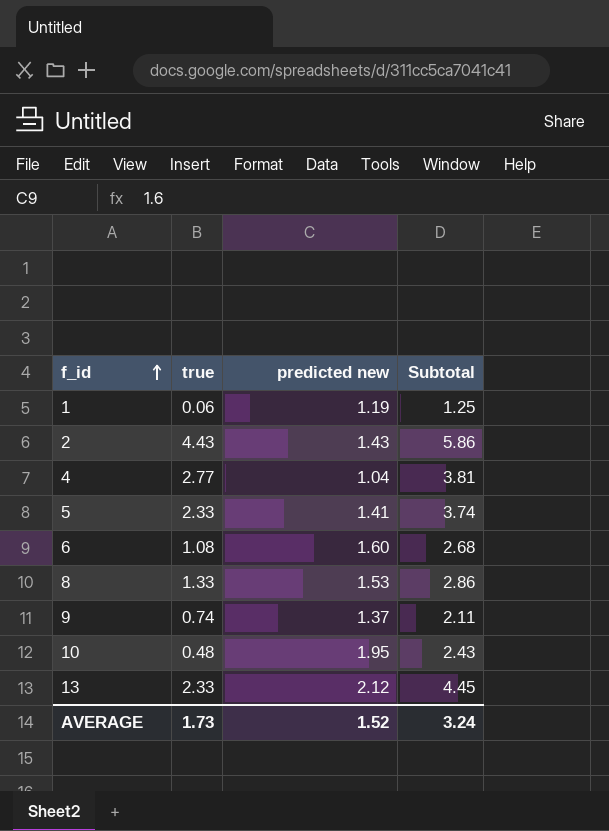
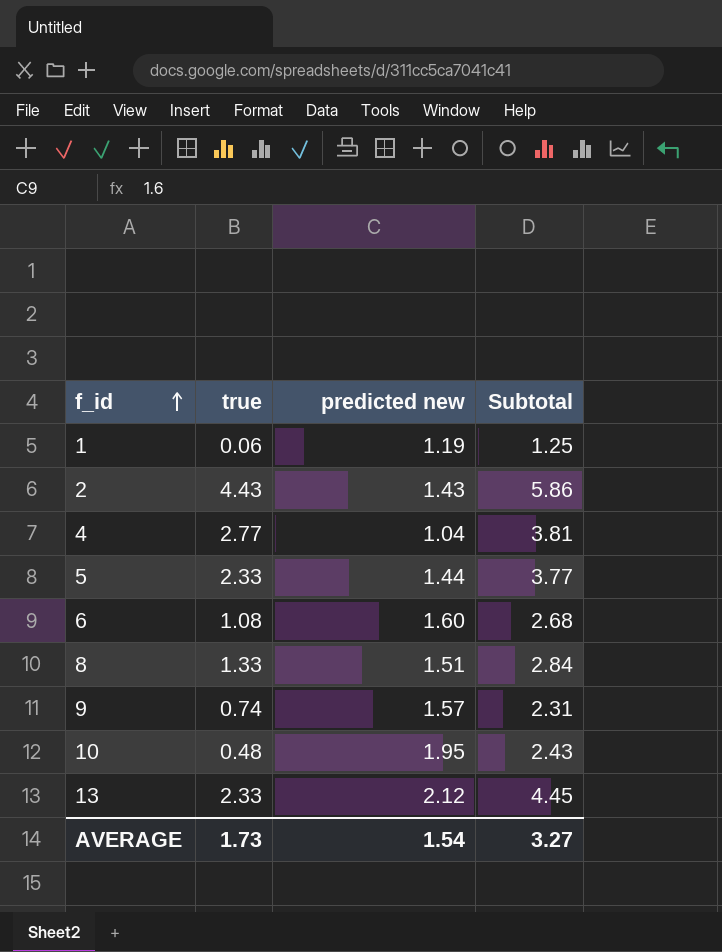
5 | predicted new: 1.41 -> 1.44
5 | Subtotal: 3.74 -> 3.77
8 | predicted new: 1.53 -> 1.51
8 | Subtotal: 2.86 -> 2.84
9 | predicted new: 1.37 -> 1.57
9 | Subtotal: 2.11 -> 2.31
AVERAGE | predicted new: 1.52 -> 1.54
AVERAGE | Subtotal: 3.24 -> 3.27

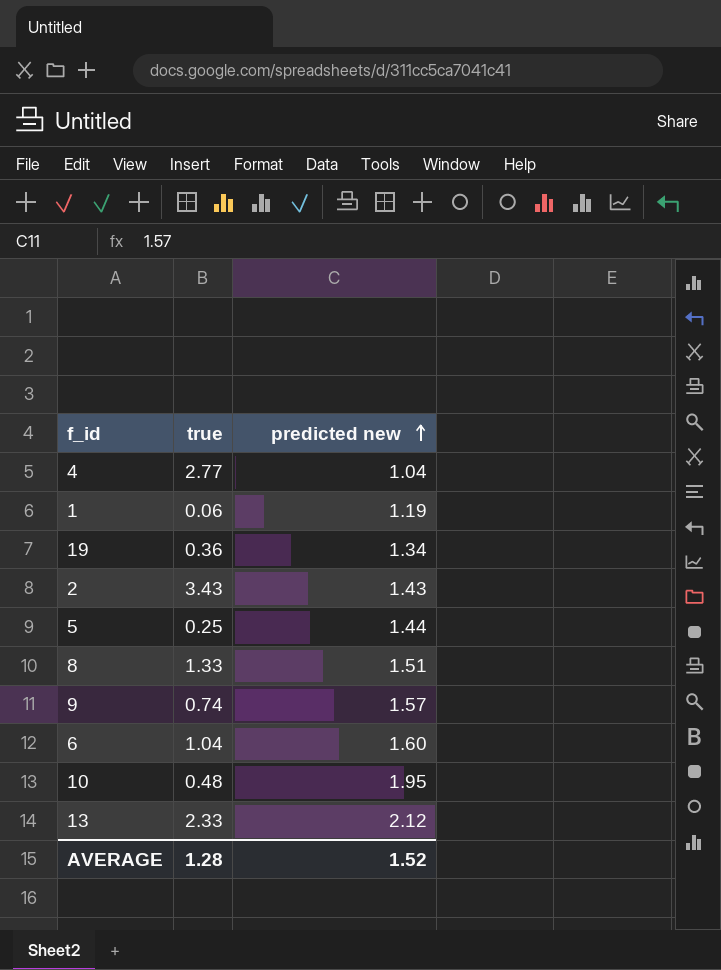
row order: f_id ascending -> predicted new ascending
column Subtotal | formula: [true] + [predicted new] -> none
row 19: none -> 0.36 | 1.34
2 | true: 4.43 -> 3.43
5 | true: 2.33 -> 0.25
6 | true: 1.08 -> 1.04
AVERAGE | true: 1.73 -> 1.28
AVERAGE | predicted new: 1.54 -> 1.52

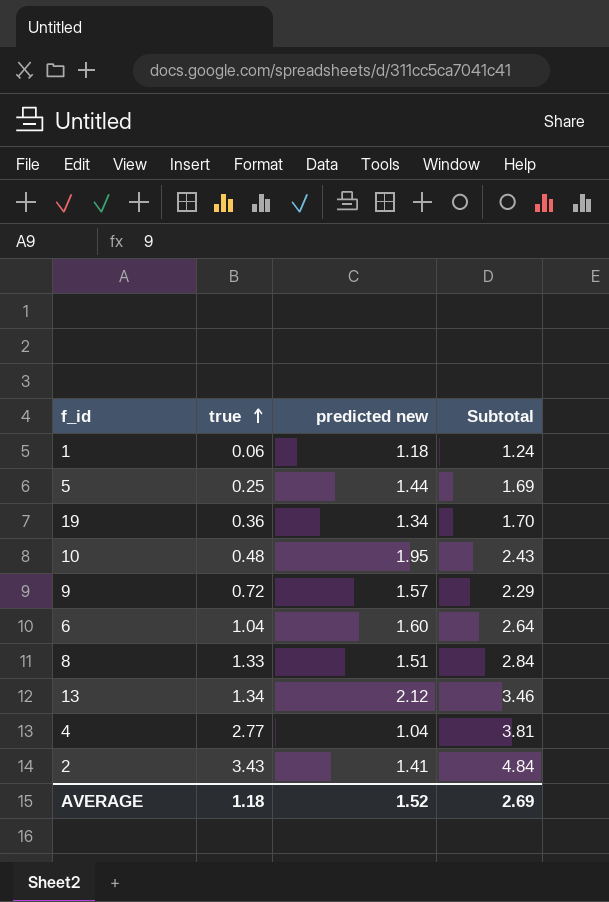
row order: predicted new ascending -> true ascending
column Subtotal | formula: none -> [true] + [predicted new]
1 | predicted new: 1.19 -> 1.18
9 | true: 0.74 -> 0.72
13 | true: 2.33 -> 1.34
2 | predicted new: 1.43 -> 1.41
AVERAGE | true: 1.28 -> 1.18

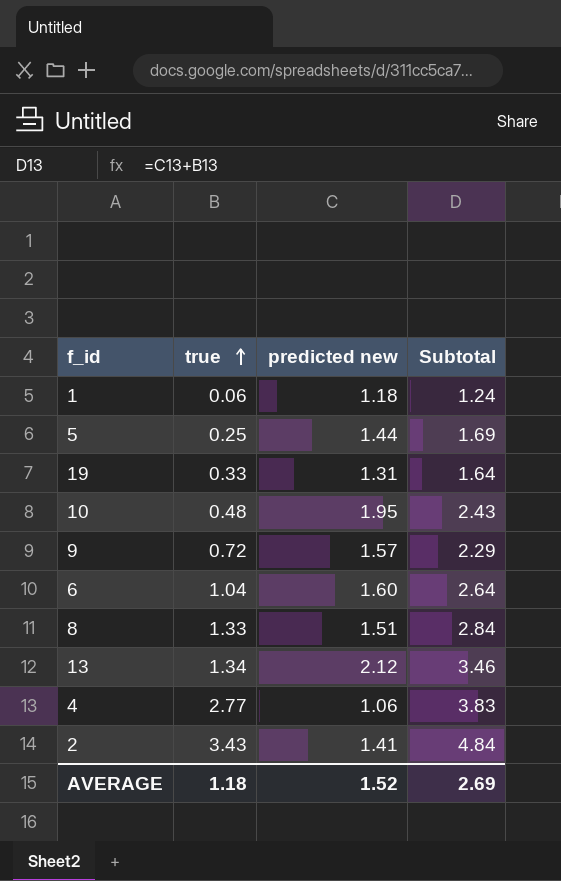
19 | true: 0.36 -> 0.33
19 | predicted new: 1.34 -> 1.31
19 | Subtotal: 1.70 -> 1.64
4 | predicted new: 1.04 -> 1.06
4 | Subtotal: 3.81 -> 3.83

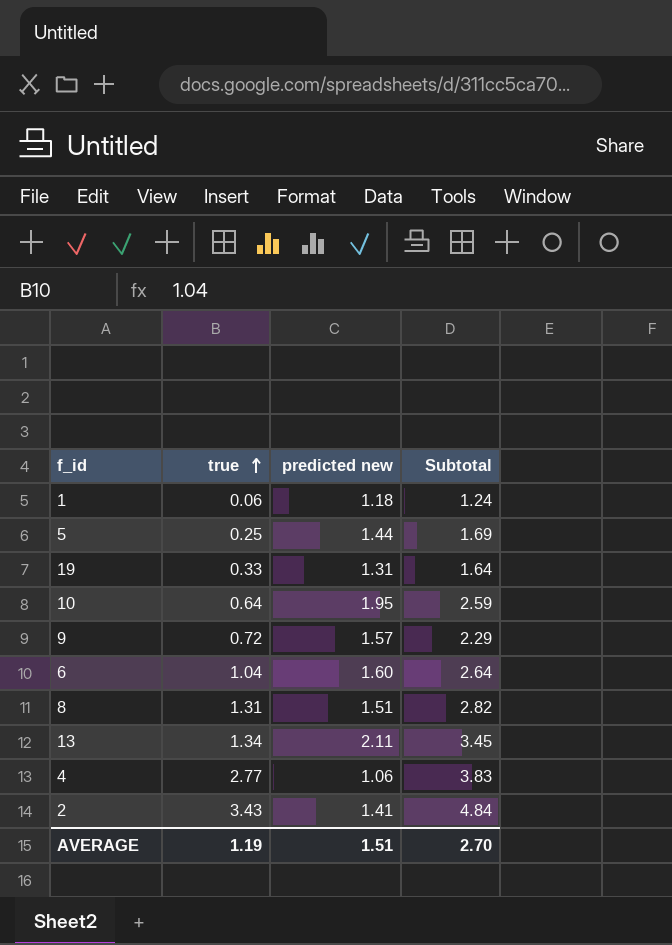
10 | true: 0.48 -> 0.64
10 | Subtotal: 2.43 -> 2.59
8 | true: 1.33 -> 1.31
8 | Subtotal: 2.84 -> 2.82
13 | predicted new: 2.12 -> 2.11
13 | Subtotal: 3.46 -> 3.45
AVERAGE | true: 1.18 -> 1.19
AVERAGE | predicted new: 1.52 -> 1.51
AVERAGE | Subtotal: 2.69 -> 2.70

